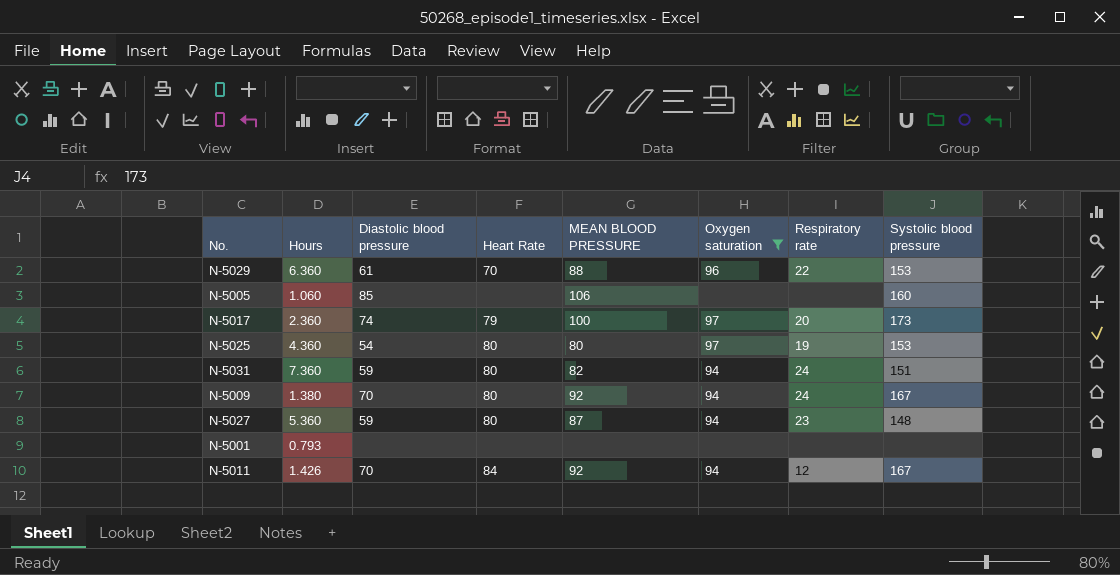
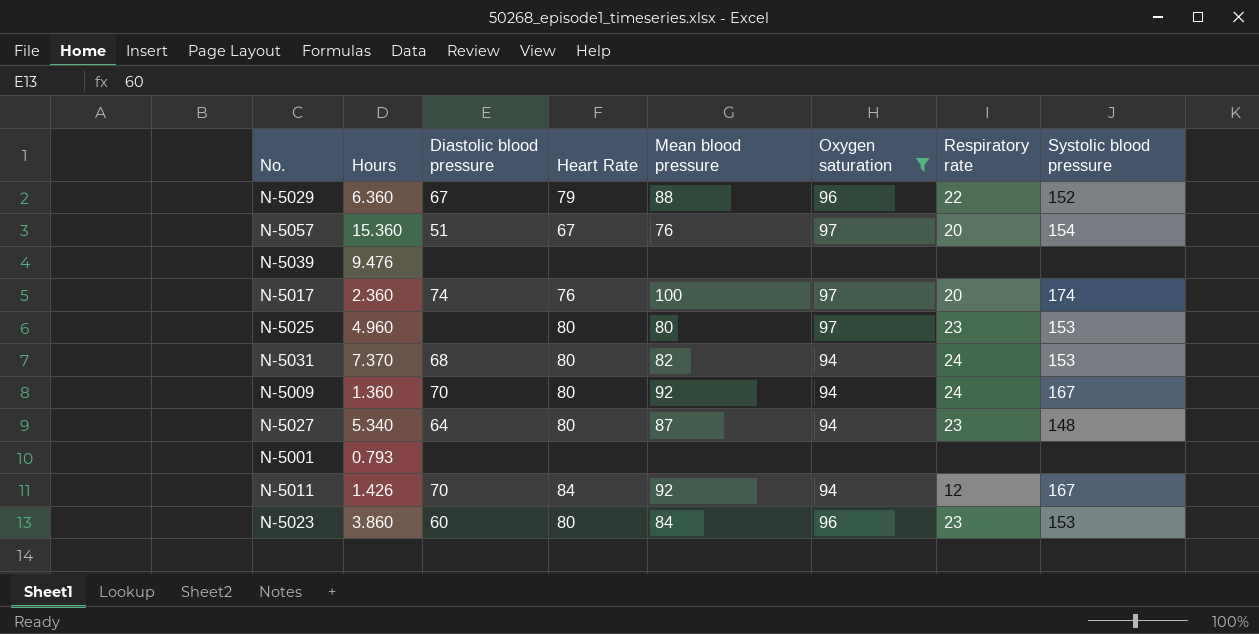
column name: MEAN BLOOD PRESSURE -> Mean blood pressure
row N-5005: 1.060 | 85 | none | 106 | none | none | 160 -> none
N-5029 | Diastolic blood pressure: 61 -> 67
N-5029 | Heart Rate: 70 -> 79
N-5029 | Systolic blood pressure: 153 -> 152
row N-5057: none -> 15.360 | 51 | 67 | 76 | 97 | 20 | 154
row N-5039: none -> 9.476 | none | none | none | none | none | none
N-5017 | Heart Rate: 79 -> 76
N-5017 | Systolic blood pressure: 173 -> 174
N-5025 | Hours: 4.360 -> 4.960
N-5025 | Diastolic blood pressure: 54 -> none
N-5025 | Respiratory rate: 19 -> 23
N-5031 | Hours: 7.360 -> 7.370
N-5031 | Diastolic blood pressure: 59 -> 68
N-5031 | Systolic blood pressure: 151 -> 153
N-5009 | Hours: 1.380 -> 1.360
N-5027 | Hours: 5.360 -> 5.340
N-5027 | Diastolic blood pressure: 59 -> 64
row N-5023: none -> 3.860 | 60 | 80 | 84 | 96 | 23 | 153

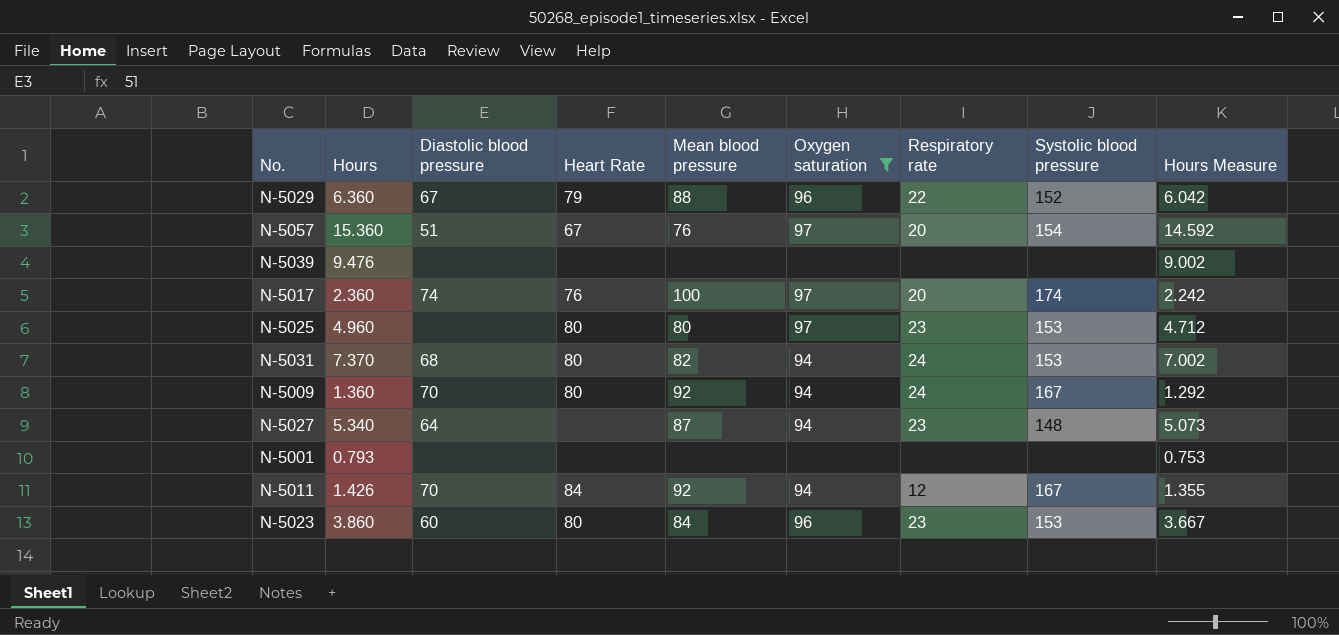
column Hours Measure | formula: none -> [Hours] * 0.95
N-5027 | Heart Rate: 80 -> none

